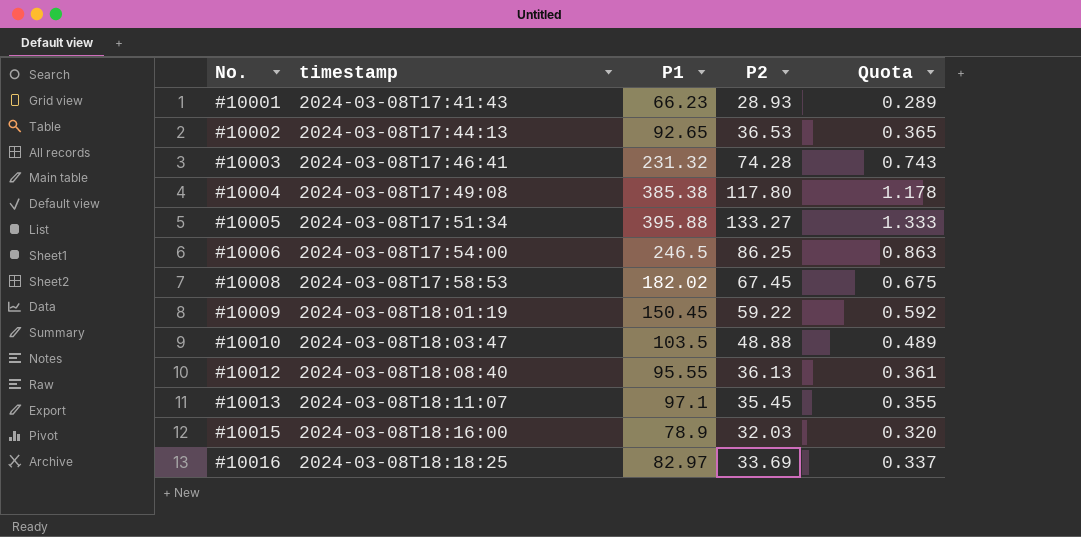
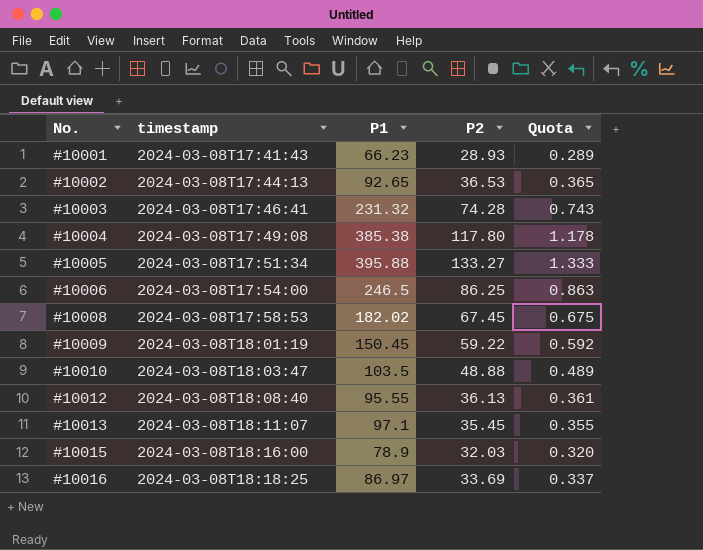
#10016 | P1: 82.97 -> 86.97

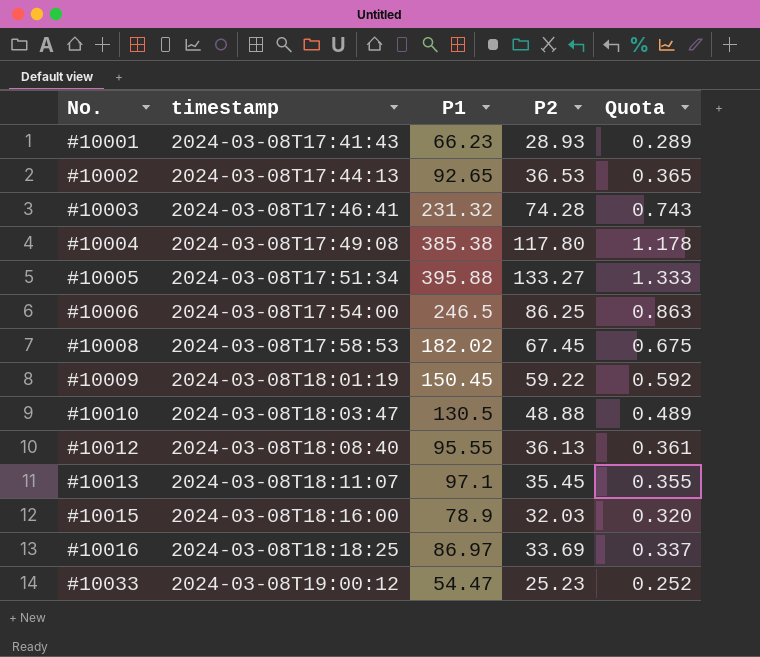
#10010 | P1: 103.5 -> 130.5
row #10033: none -> 2024-03-08T19:00:12 | 54.47 | 25.23 | 0.252

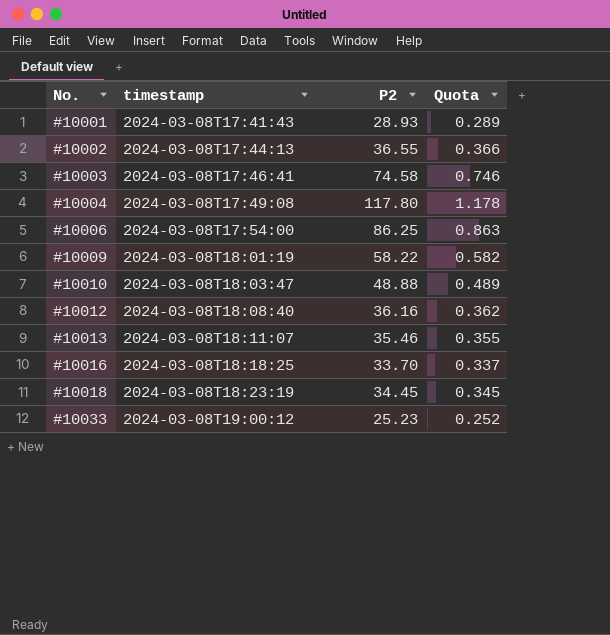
column P1 | position: 3 -> none
row #10005: 2024-03-08T17:51:34 | 395.88 | 133.27 | 1.333 -> none
row #10008: 2024-03-08T17:58:53 | 182.02 | 67.45 | 0.675 -> none
row #10015: 2024-03-08T18:16:00 | 78.9 | 32.03 | 0.320 -> none
#10002 | P2: 36.53 -> 36.55
#10002 | Quota: 0.365 -> 0.366
#10003 | P2: 74.28 -> 74.58
#10003 | Quota: 0.743 -> 0.746
#10009 | P2: 59.22 -> 58.22
#10009 | Quota: 0.592 -> 0.582
#10012 | P2: 36.13 -> 36.16
#10012 | Quota: 0.361 -> 0.362
#10013 | P2: 35.45 -> 35.46
#10016 | P2: 33.69 -> 33.70
row #10018: none -> 2024-03-08T18:23:19 | 34.45 | 0.345

